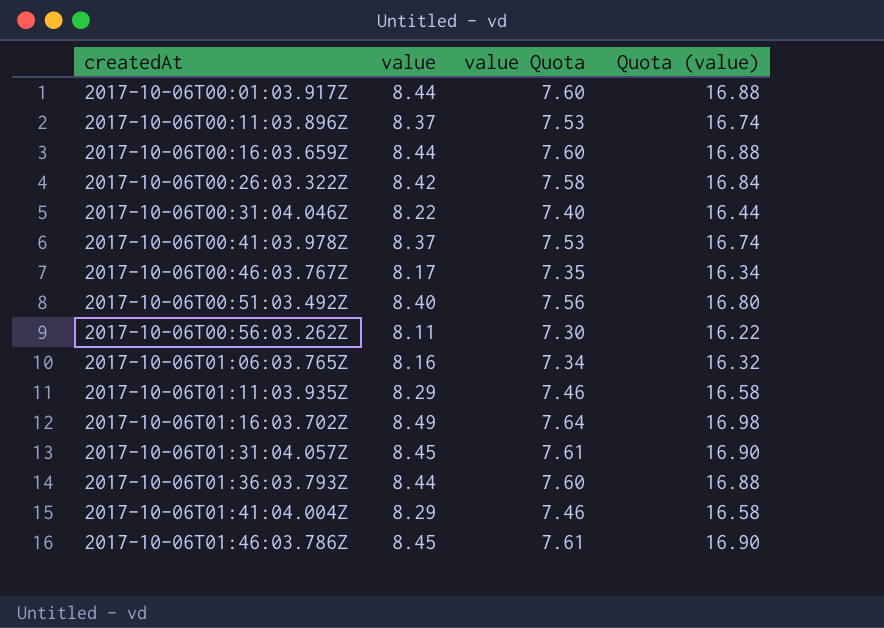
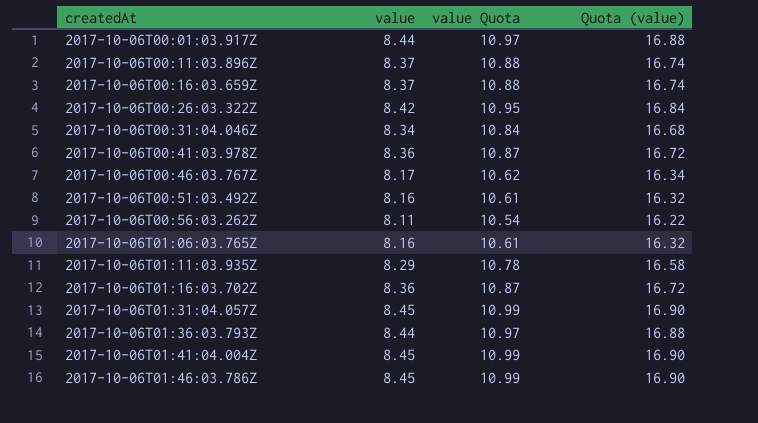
column value Quota | formula: [value] * 0.9 -> [value] * 1.3
2017-10-06T00:16:03.659Z | value: 8.44 -> 8.37
2017-10-06T00:16:03.659Z | Quota (value): 16.88 -> 16.74
2017-10-06T00:31:04.046Z | value: 8.22 -> 8.34
2017-10-06T00:31:04.046Z | Quota (value): 16.44 -> 16.68
2017-10-06T00:41:03.978Z | value: 8.37 -> 8.36
2017-10-06T00:41:03.978Z | Quota (value): 16.74 -> 16.72
2017-10-06T00:51:03.492Z | value: 8.40 -> 8.16
2017-10-06T00:51:03.492Z | Quota (value): 16.80 -> 16.32
2017-10-06T01:16:03.702Z | value: 8.49 -> 8.36
2017-10-06T01:16:03.702Z | Quota (value): 16.98 -> 16.72
2017-10-06T01:41:04.004Z | value: 8.29 -> 8.45
2017-10-06T01:41:04.004Z | Quota (value): 16.58 -> 16.90

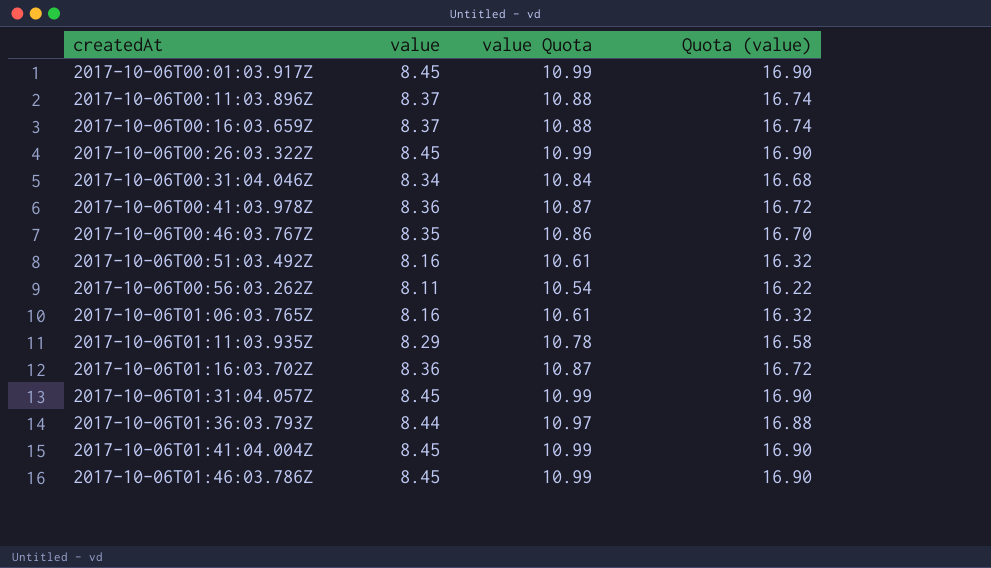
2017-10-06T00:01:03.917Z | value: 8.44 -> 8.45
2017-10-06T00:01:03.917Z | value Quota: 10.97 -> 10.99
2017-10-06T00:01:03.917Z | Quota (value): 16.88 -> 16.90
2017-10-06T00:26:03.322Z | value: 8.42 -> 8.45
2017-10-06T00:26:03.322Z | value Quota: 10.95 -> 10.99
2017-10-06T00:26:03.322Z | Quota (value): 16.84 -> 16.90
2017-10-06T00:46:03.767Z | value: 8.17 -> 8.35
2017-10-06T00:46:03.767Z | value Quota: 10.62 -> 10.86
2017-10-06T00:46:03.767Z | Quota (value): 16.34 -> 16.70

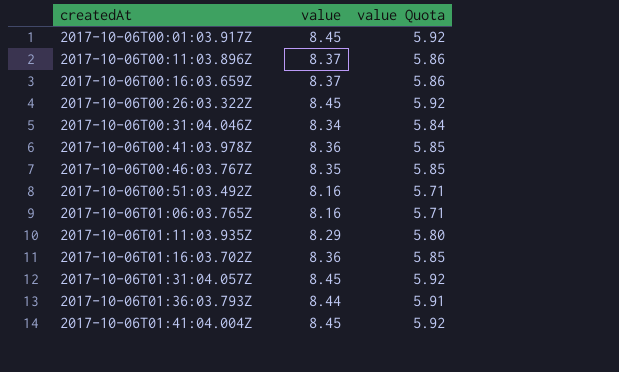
column Quota (value) | formula: [value] * 2 -> none
column value Quota | formula: [value] * 1.3 -> [value] * 0.7
row 2017-10-06T00:56:03.262Z: 8.11 | 10.54 | 16.22 -> none
row 2017-10-06T01:46:03.786Z: 8.45 | 10.99 | 16.90 -> none

